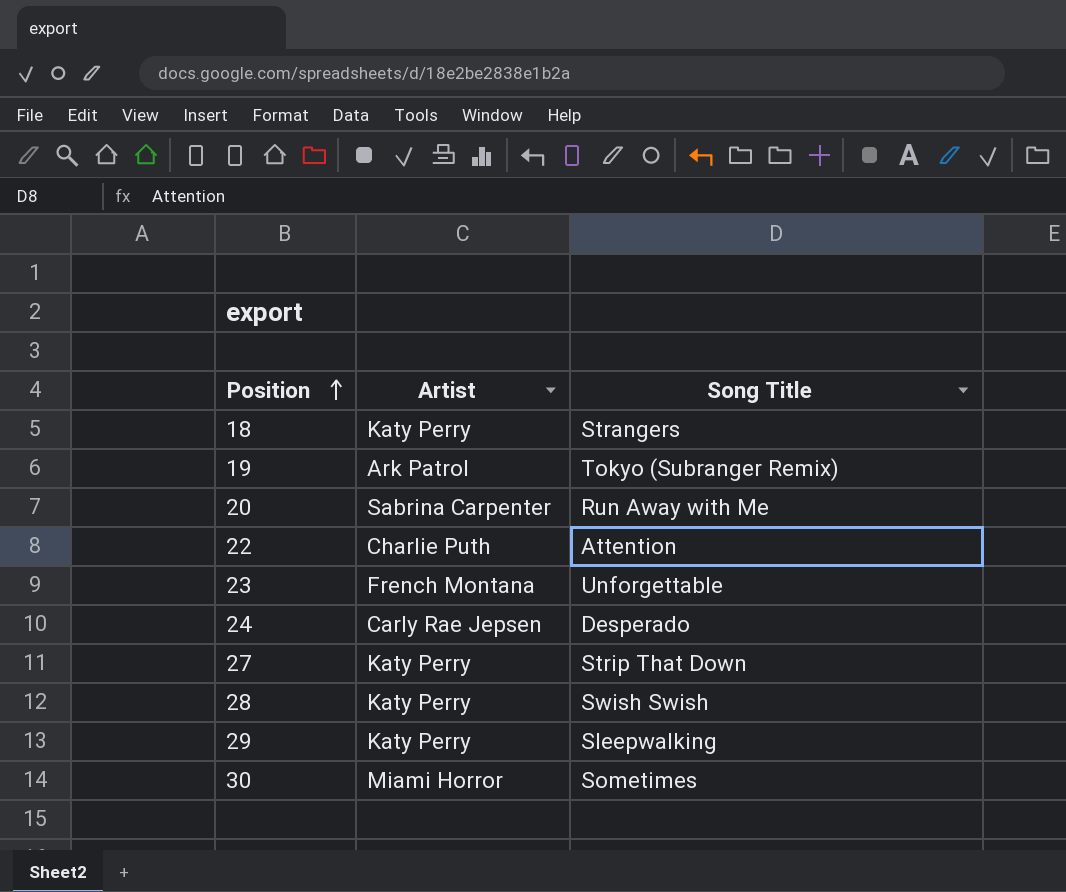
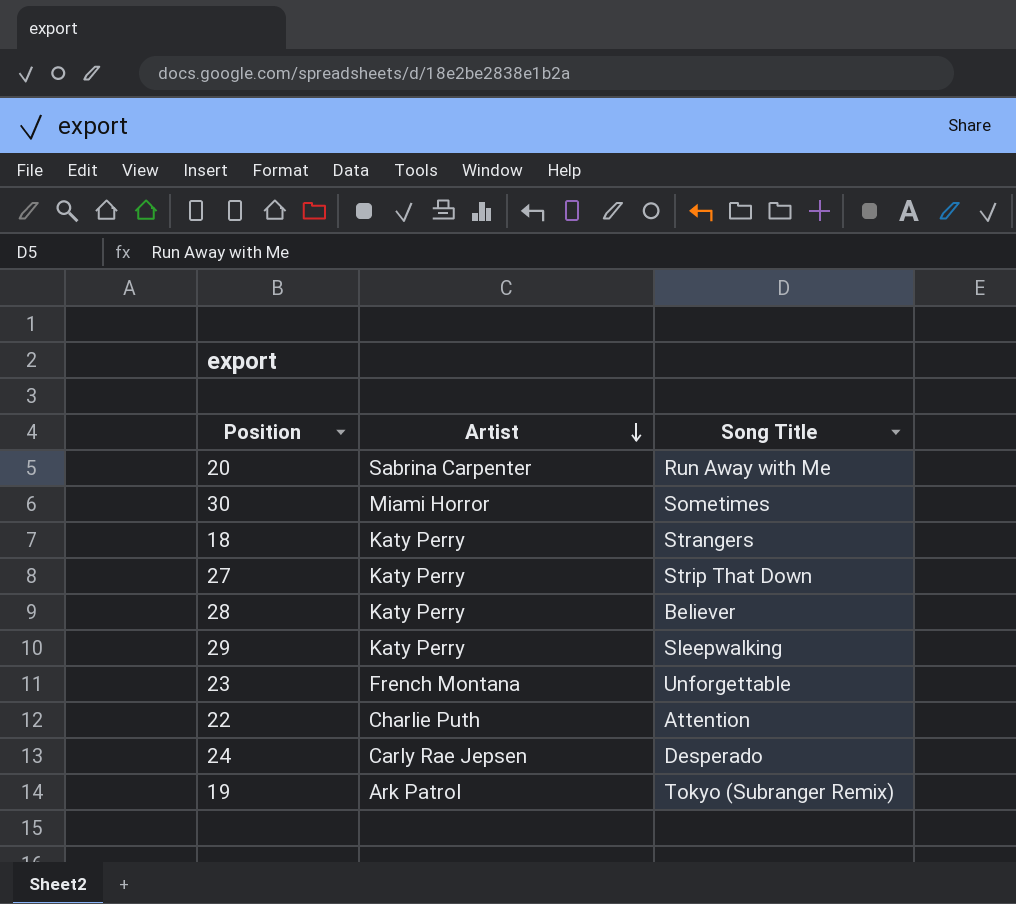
row order: Position ascending -> Artist descending
28 | Song Title: Swish Swish -> Believer

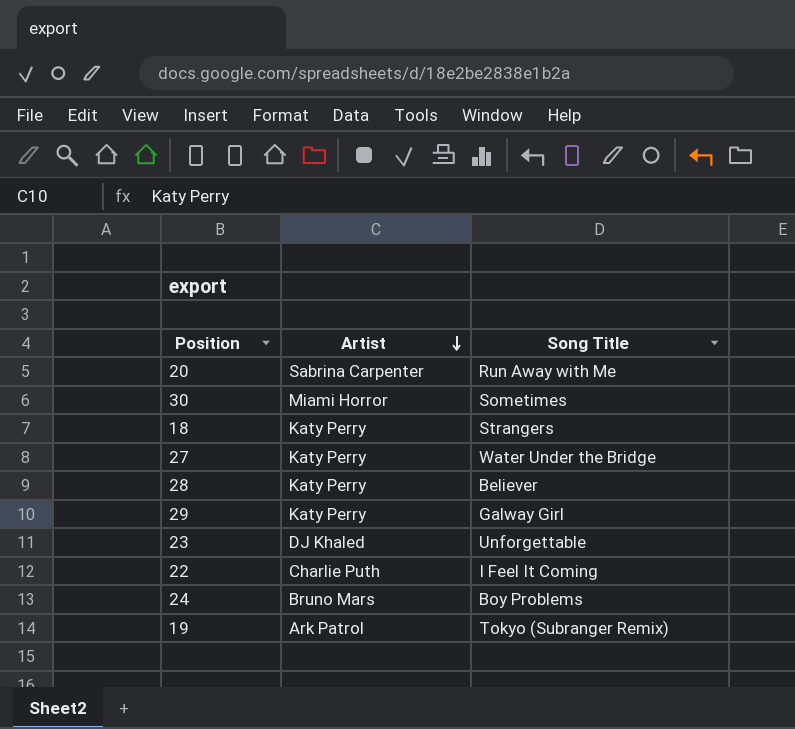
27 | Song Title: Strip That Down -> Water Under the Bridge
29 | Song Title: Sleepwalking -> Galway Girl
23 | Artist: French Montana -> DJ Khaled
22 | Song Title: Attention -> I Feel It Coming
24 | Artist: Carly Rae Jepsen -> Bruno Mars
24 | Song Title: Desperado -> Boy Problems

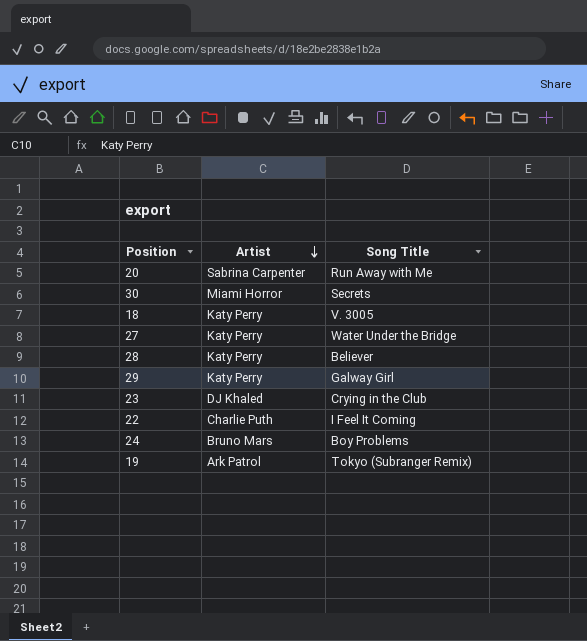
30 | Song Title: Sometimes -> Secrets
18 | Song Title: Strangers -> V. 3005
23 | Song Title: Unforgettable -> Crying in the Club

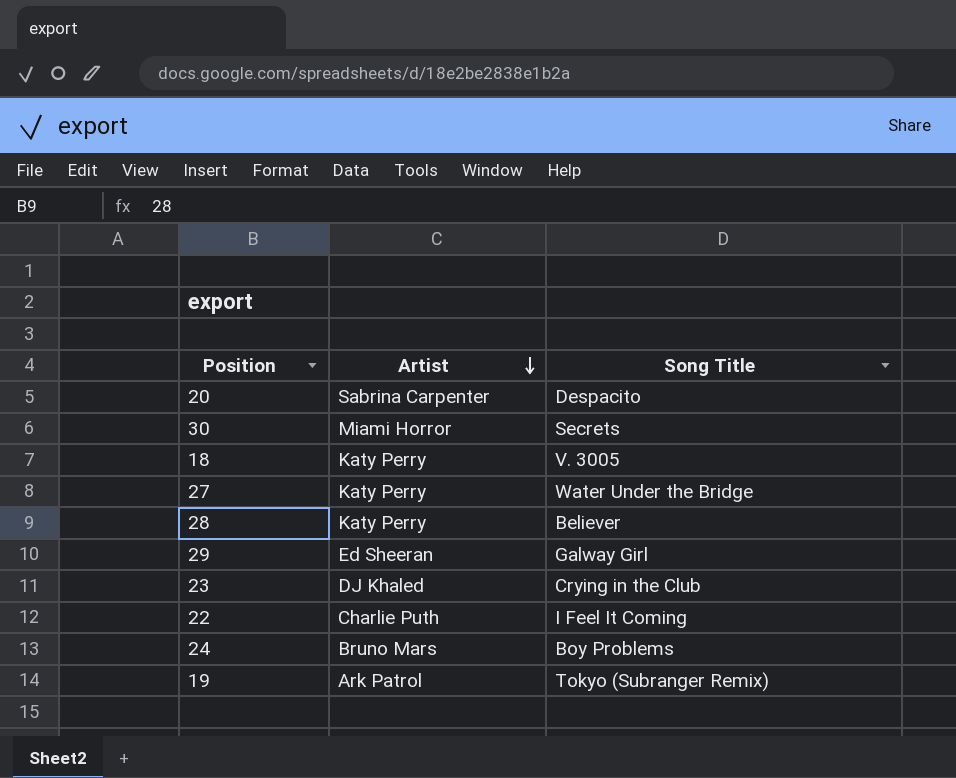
20 | Song Title: Run Away with Me -> Despacito
29 | Artist: Katy Perry -> Ed Sheeran

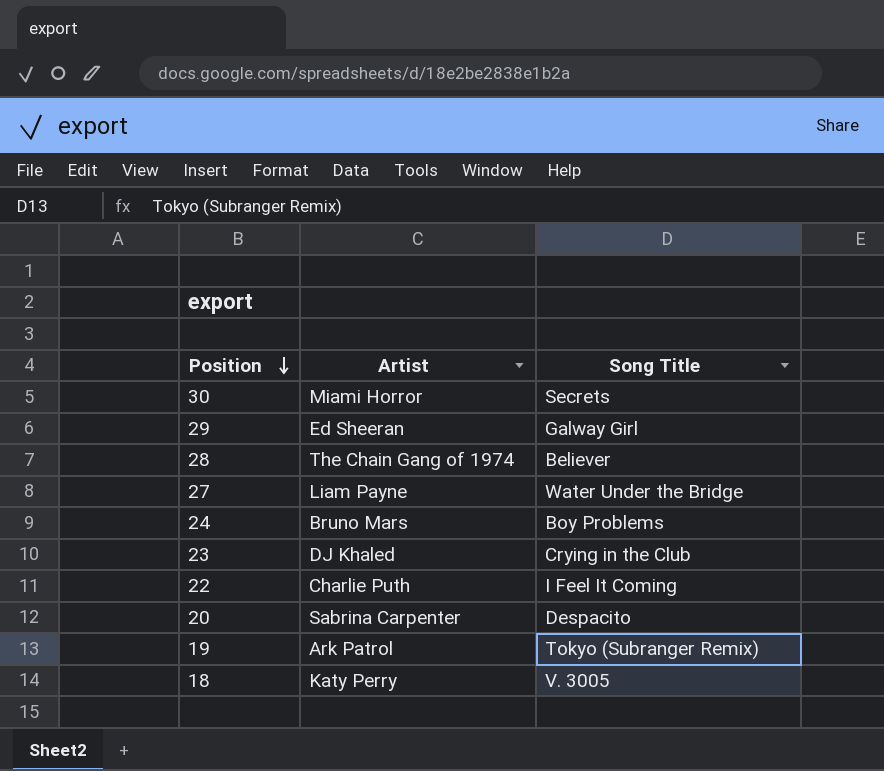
row order: Artist descending -> Position descending
28 | Artist: Katy Perry -> The Chain Gang of 1974
27 | Artist: Katy Perry -> Liam Payne

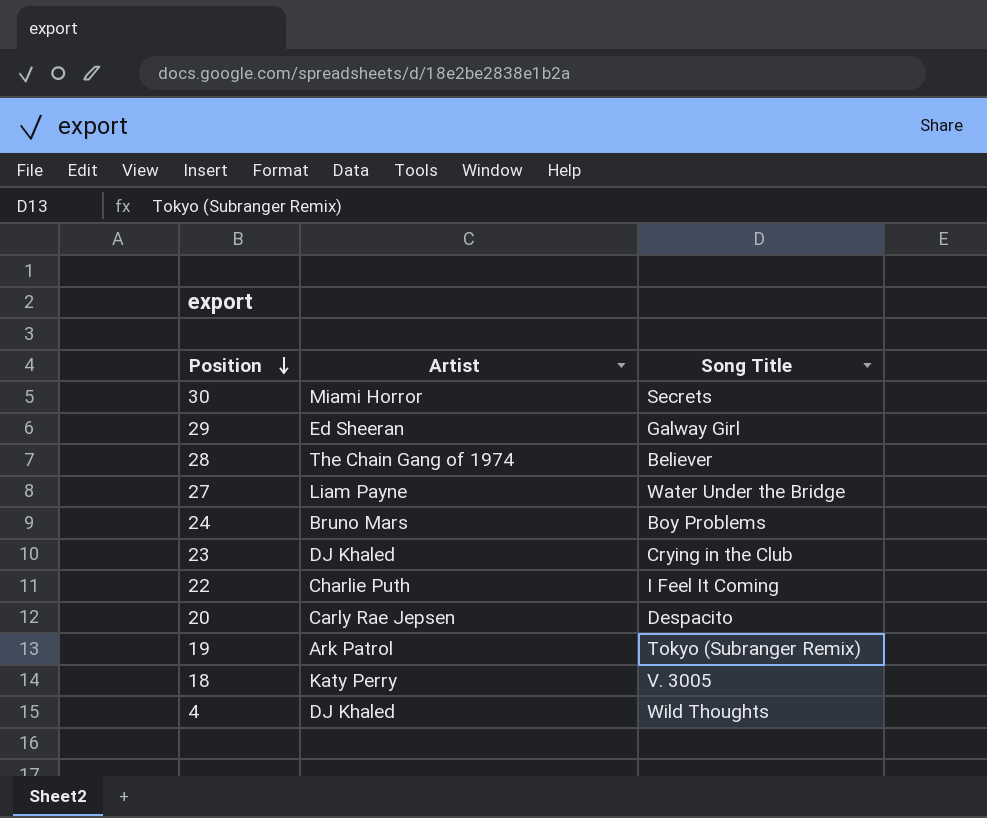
20 | Artist: Sabrina Carpenter -> Carly Rae Jepsen
row 4: none -> DJ Khaled | Wild Thoughts

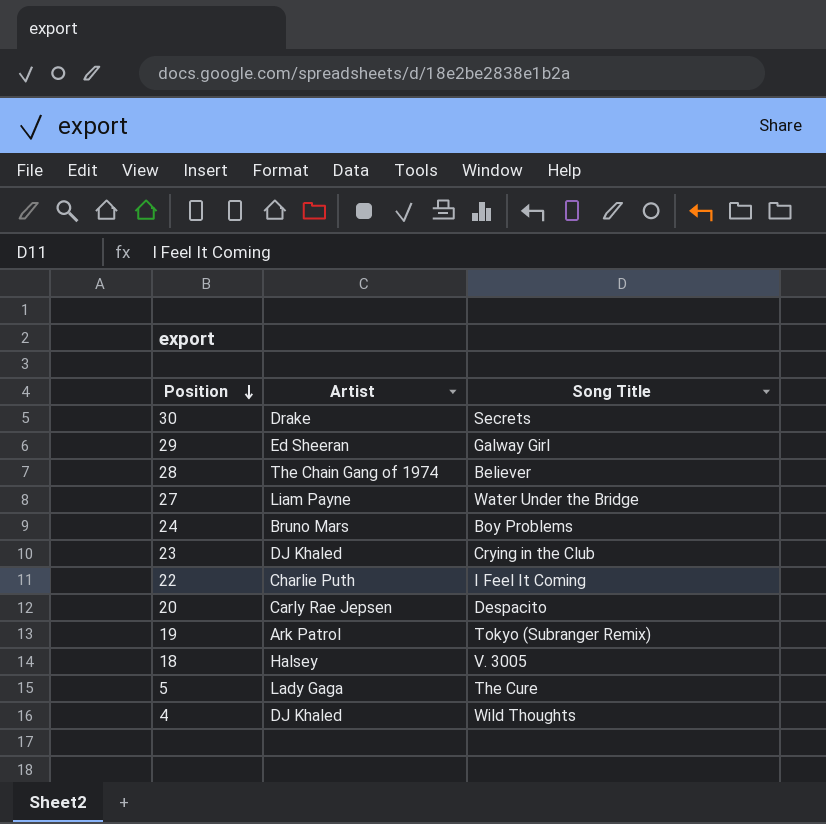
30 | Artist: Miami Horror -> Drake
18 | Artist: Katy Perry -> Halsey
row 5: none -> Lady Gaga | The Cure

